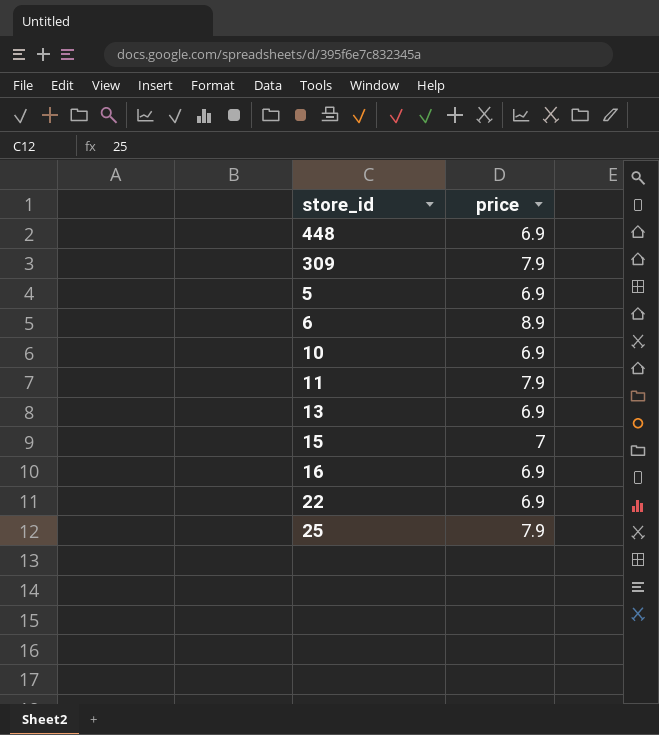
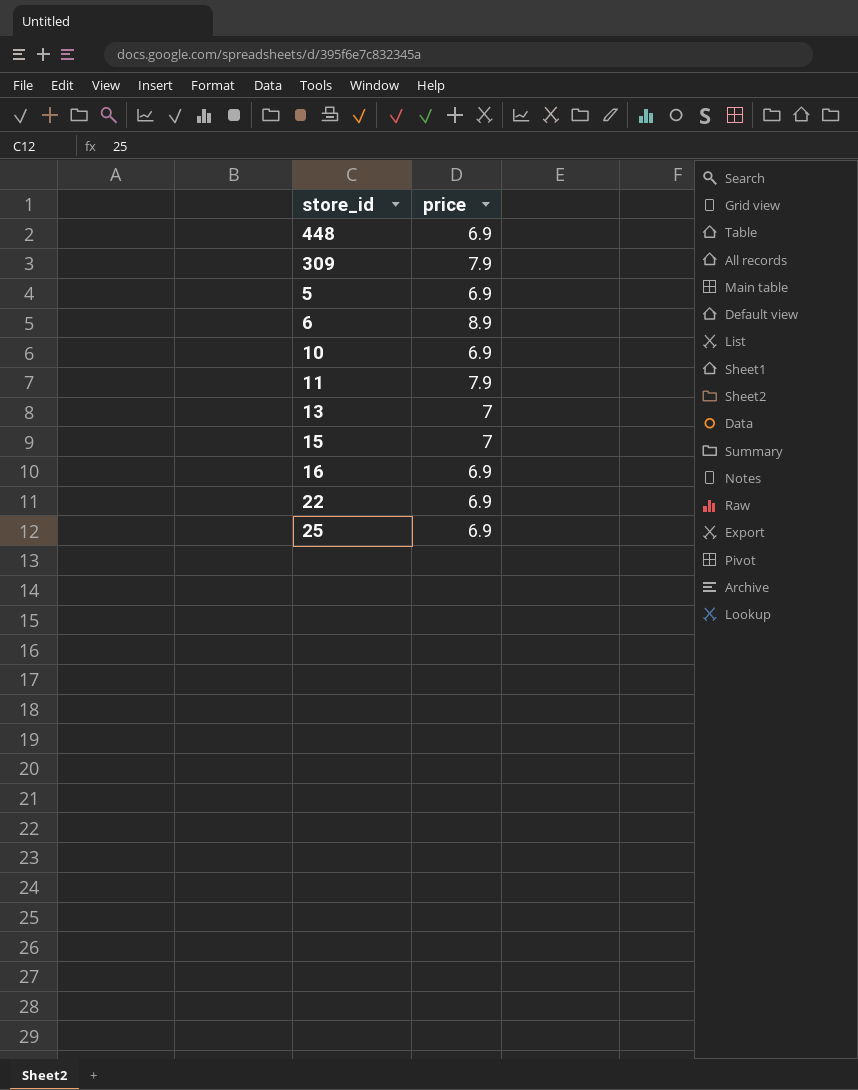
13 | price: 6.9 -> 7
25 | price: 7.9 -> 6.9

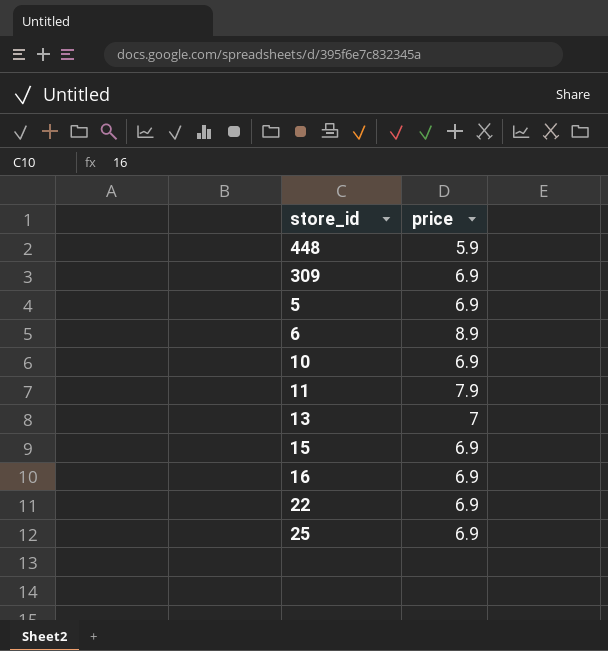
448 | price: 6.9 -> 5.9
309 | price: 7.9 -> 6.9
15 | price: 7 -> 6.9

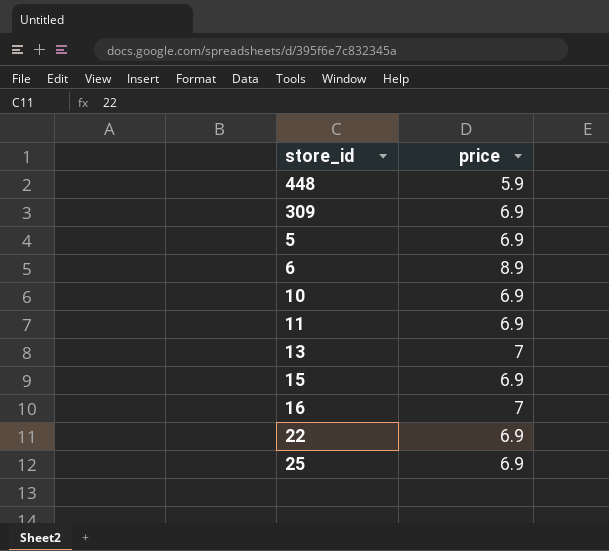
11 | price: 7.9 -> 6.9
16 | price: 6.9 -> 7

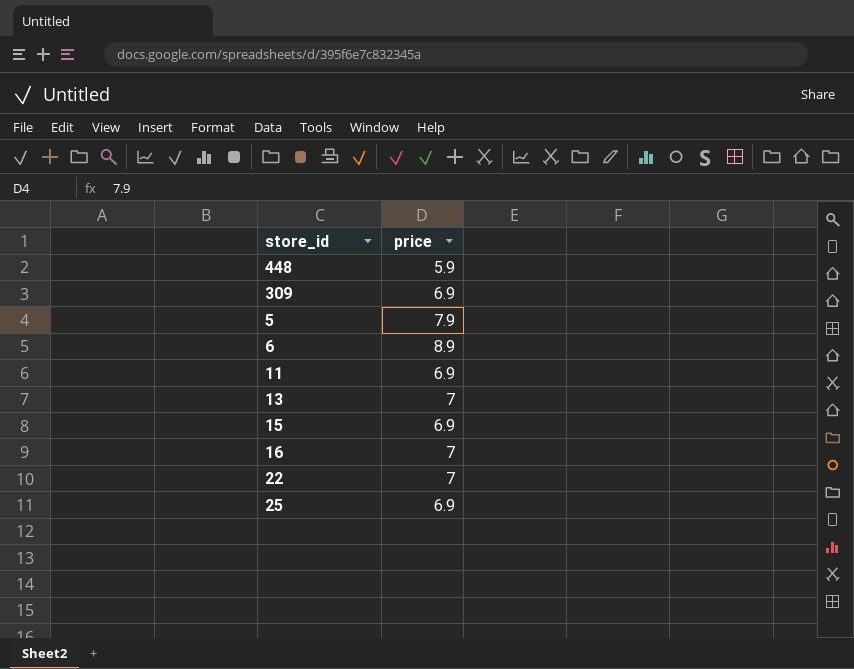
row 10: 6.9 -> none
5 | price: 6.9 -> 7.9
22 | price: 6.9 -> 7

